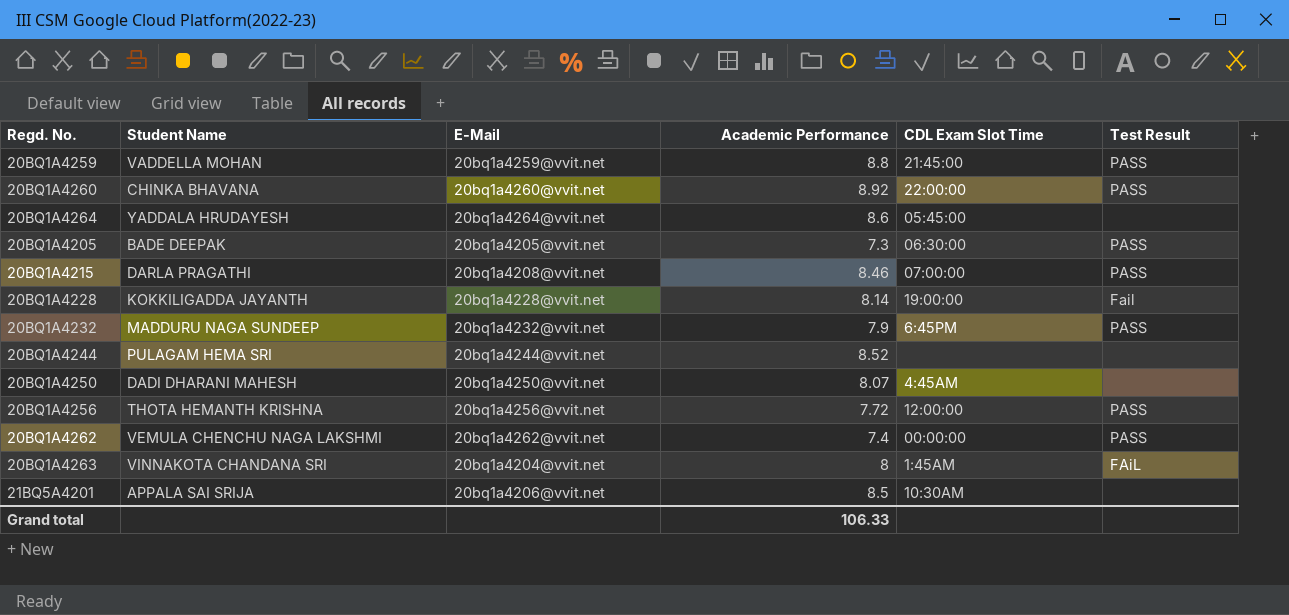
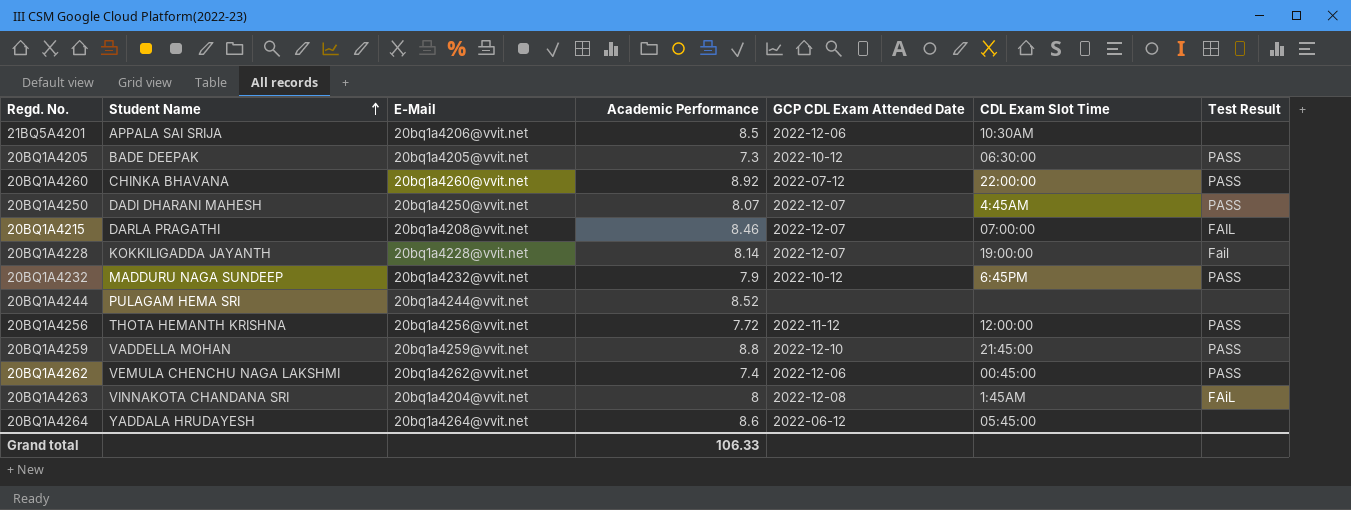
row order: none -> Student Name ascending
column GCP CDL Exam Attended Date | position: none -> 5
20BQ1A4250 | Test Result: none -> PASS
20BQ1A4215 | Test Result: PASS -> FAIL
20BQ1A4262 | CDL Exam Slot Time: 00:00:00 -> 00:45:00

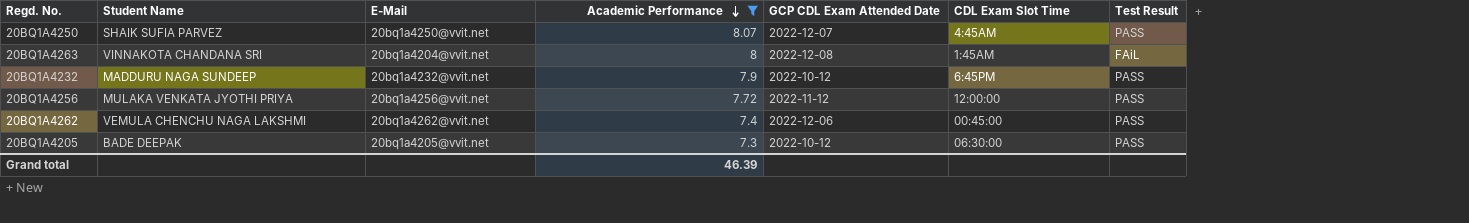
filter: none -> Academic Performance <= 8.07
row order: Student Name ascending -> Academic Performance descending
20BQ1A4250 | Student Name: DADI DHARANI MAHESH -> SHAIK SUFIA PARVEZ
20BQ1A4256 | Student Name: THOTA HEMANTH KRISHNA -> MULAKA VENKATA JYOTHI PRIYA
Grand total | Academic Performance: 106.33 -> 46.39

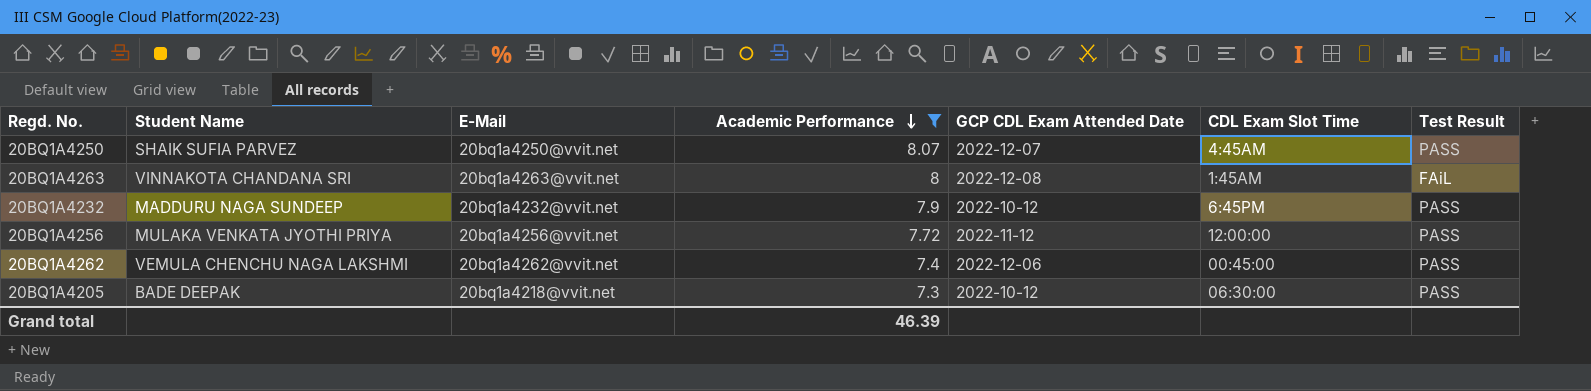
20BQ1A4263 | E-Mail: 20bq1a4204@vvit.net -> 20bq1a4263@vvit.net
20BQ1A4205 | E-Mail: 20bq1a4205@vvit.net -> 20bq1a4218@vvit.net

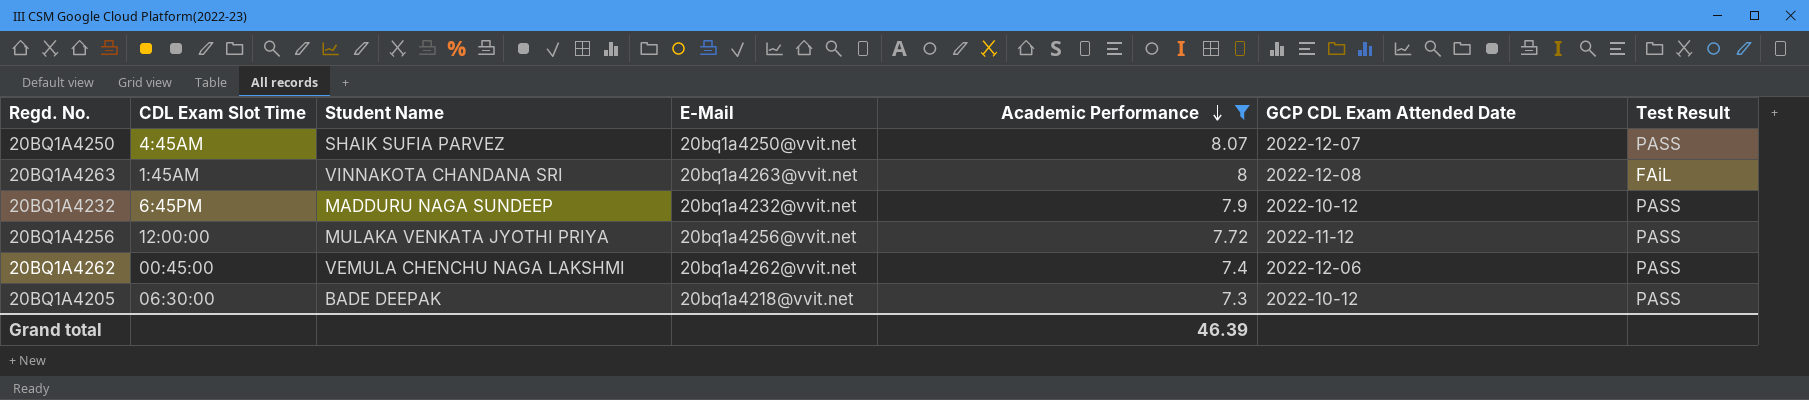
column CDL Exam Slot Time | position: 6 -> 2

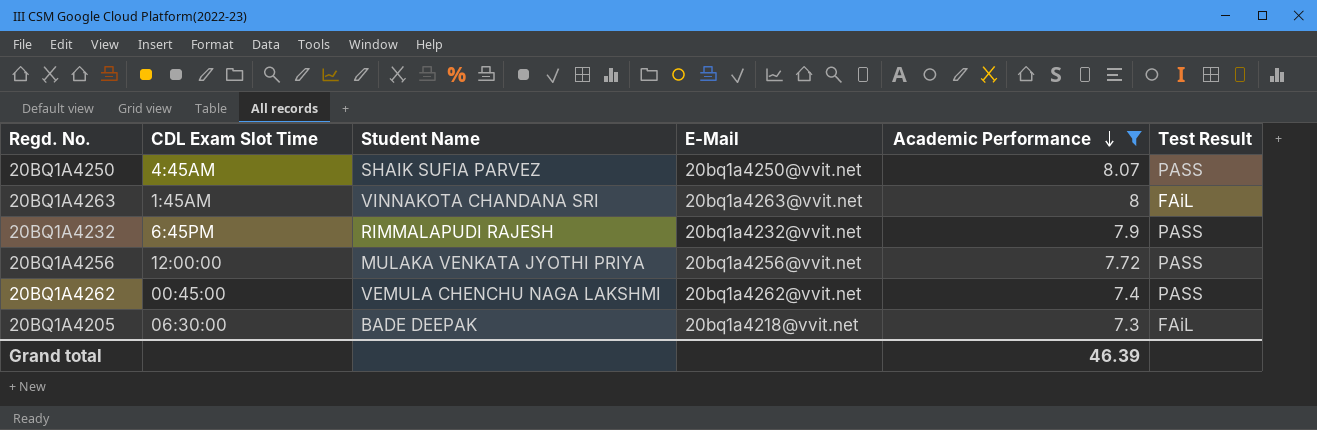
column GCP CDL Exam Attended Date | position: 6 -> none
20BQ1A4232 | Student Name: MADDURU NAGA SUNDEEP -> RIMMALAPUDI RAJESH
20BQ1A4205 | Test Result: PASS -> FAiL

